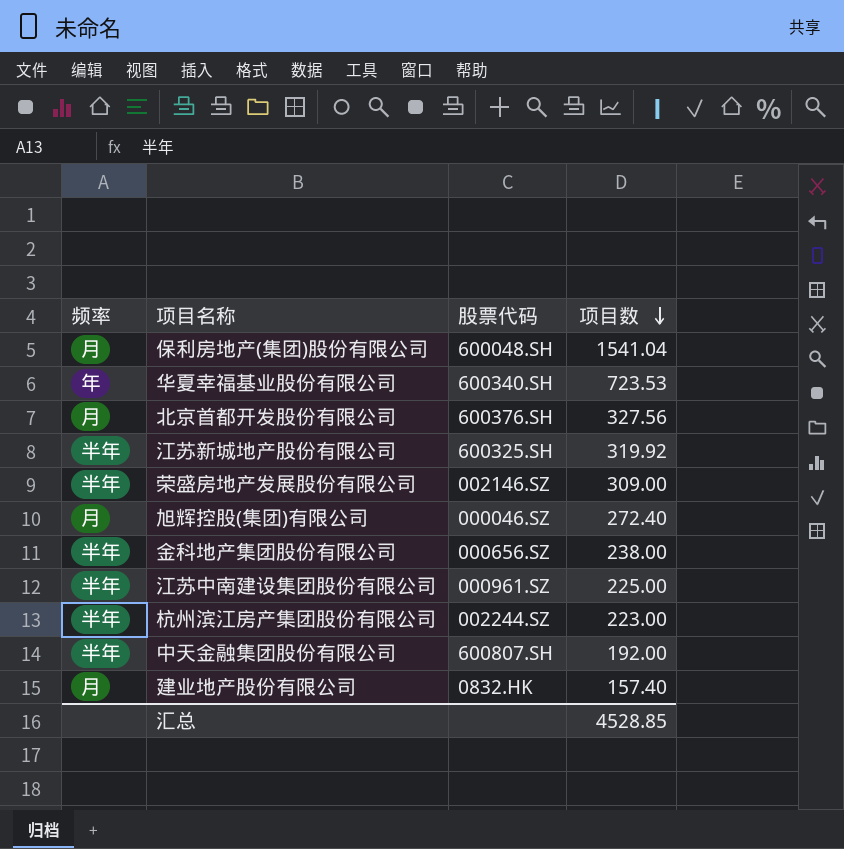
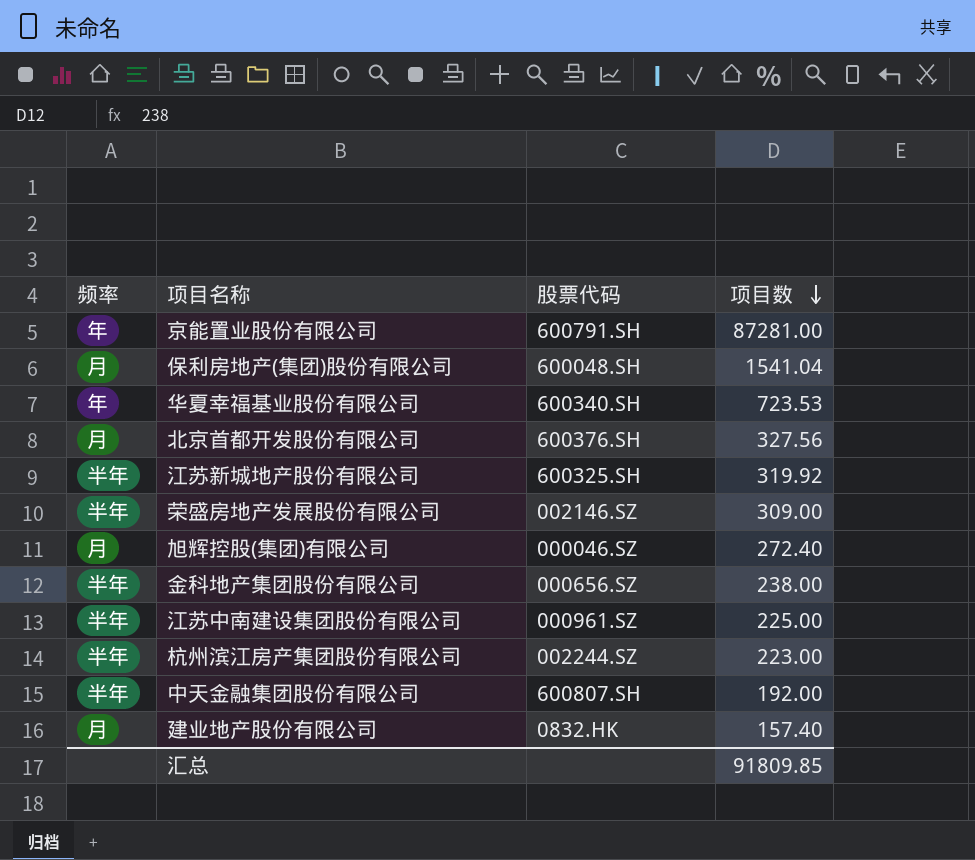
row 京能置业股份有限公司: none -> 年 | 600791.SH | 87281.00
汇总 | 项目数: 4528.85 -> 91809.85

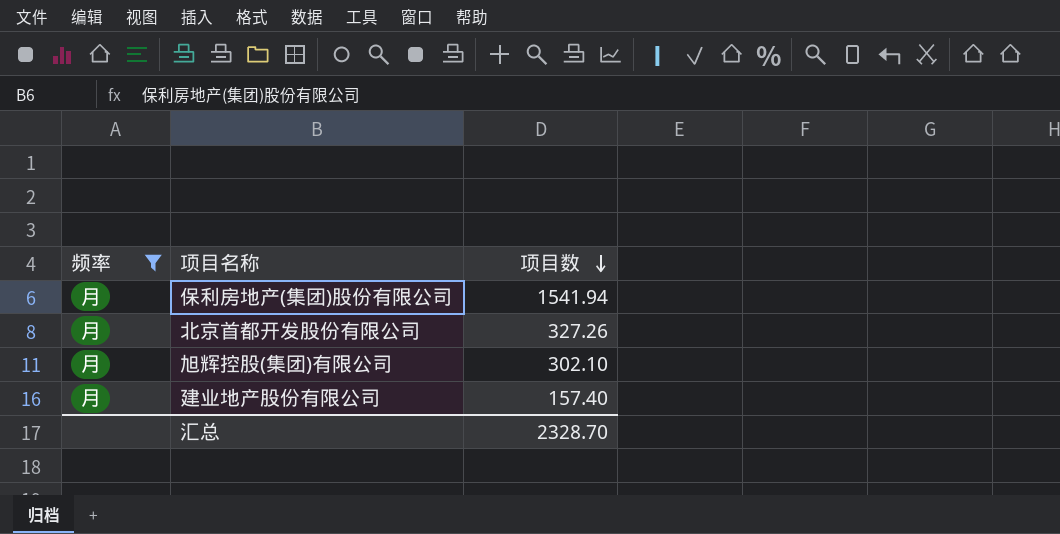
filter: none -> 频率 = 月
column 股票代码 | position: 3 -> none
保利房地产(集团)股份有限公司 | 项目数: 1541.04 -> 1541.94
北京首都开发股份有限公司 | 项目数: 327.56 -> 327.26
旭辉控股(集团)有限公司 | 项目数: 272.40 -> 302.10
汇总 | 项目数: 91809.85 -> 2328.70

